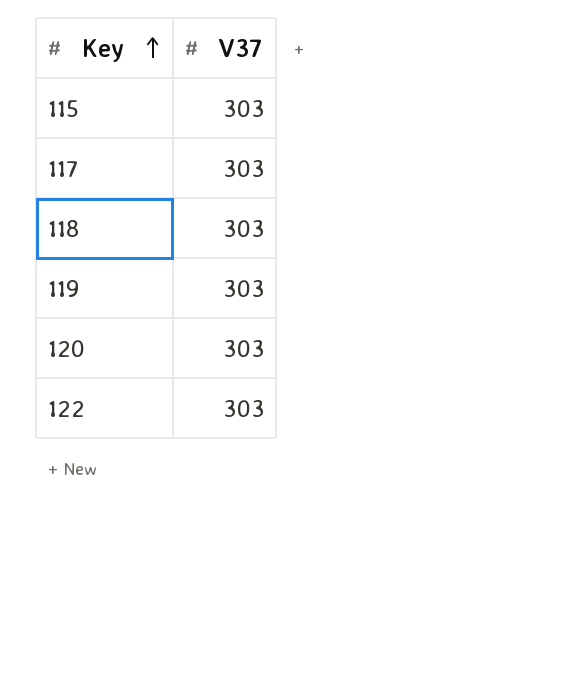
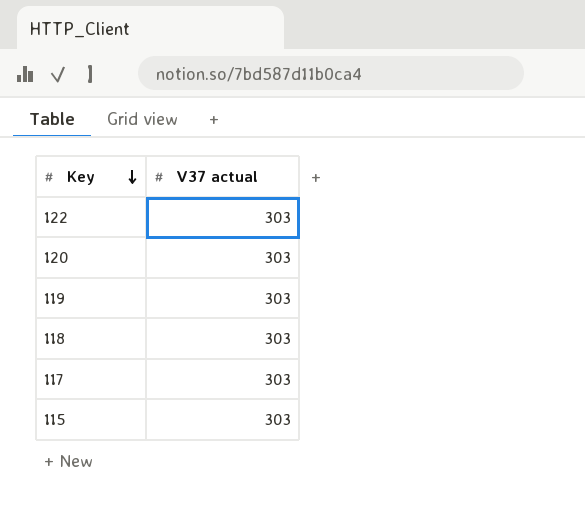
row order: Key ascending -> Key descending
column name: V37 -> V37 actual

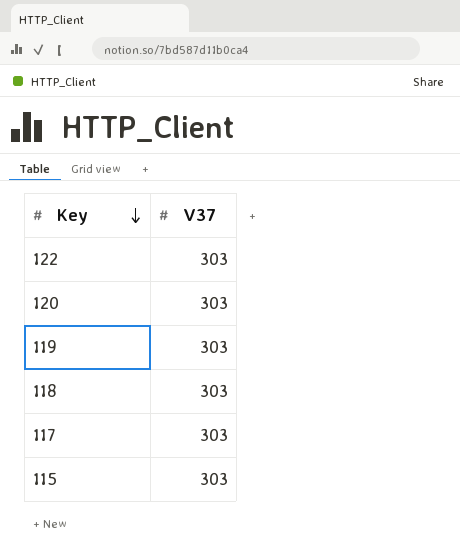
column name: V37 actual -> V37

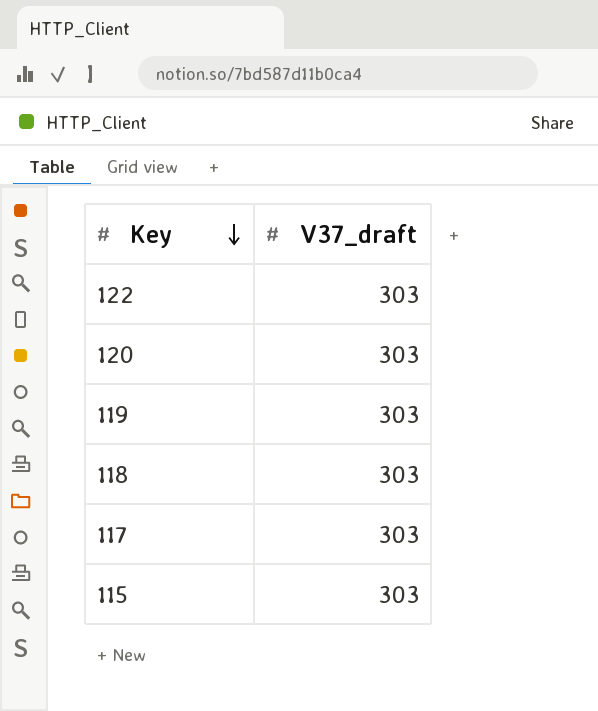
column name: V37 -> V37_draft

